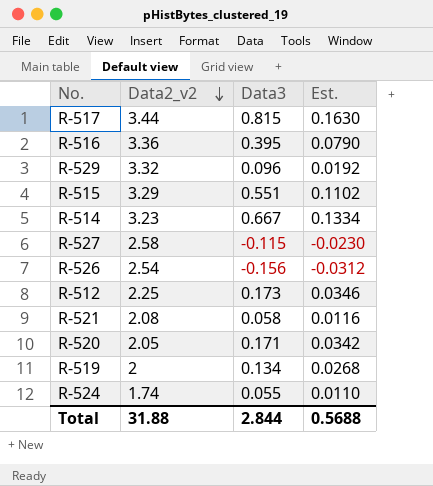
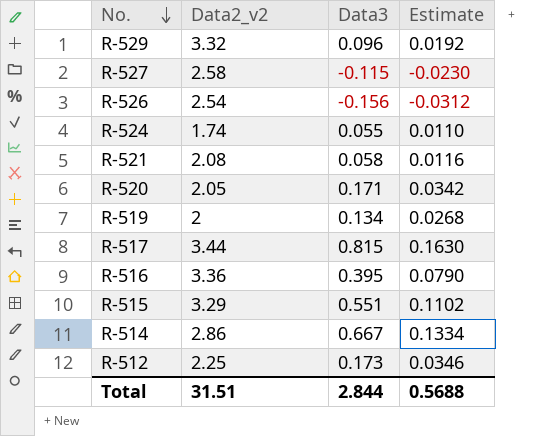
row order: Data2_v2 descending -> No. descending
column name: Est. -> Estimate
R-514 | Data2_v2: 3.23 -> 2.86
Total | Data2_v2: 31.88 -> 31.51

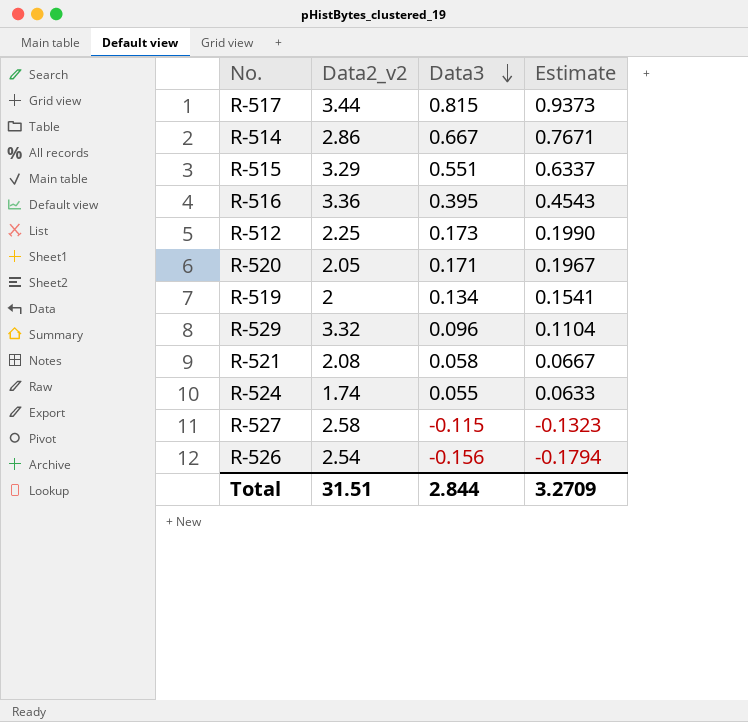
row order: No. descending -> Data3 descending
column Estimate | formula: [Data3] * 0.2 -> [Data3] * 1.15
Total | Estimate: 0.5688 -> 3.2709

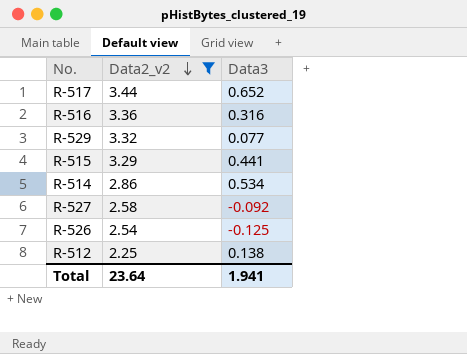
filter: none -> Data2_v2 >= 2.25
row order: Data3 descending -> Data2_v2 descending
column Estimate | formula: [Data3] * 1.15 -> none
R-517 | Data3: 0.815 -> 0.652
R-516 | Data3: 0.395 -> 0.316
R-529 | Data3: 0.096 -> 0.077
R-515 | Data3: 0.551 -> 0.441
R-514 | Data3: 0.667 -> 0.534
R-527 | Data3: -0.115 -> -0.092
R-526 | Data3: -0.156 -> -0.125
R-512 | Data3: 0.173 -> 0.138
Total | Data2_v2: 31.51 -> 23.64
Total | Data3: 2.844 -> 1.941

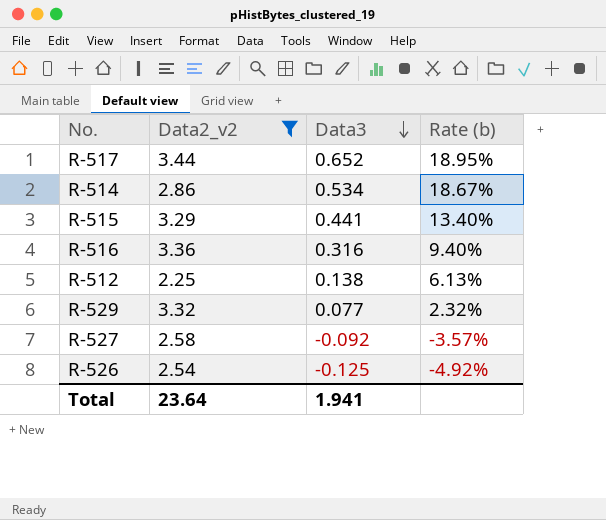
row order: Data2_v2 descending -> Data3 descending
column Rate (b) | formula: none -> [Data3] / [Data2_v2]

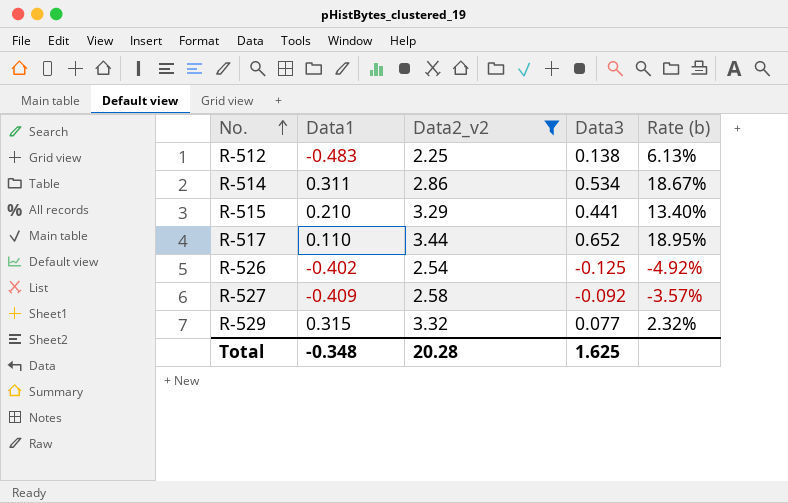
row order: Data3 descending -> No. ascending
column Data1 | position: none -> 2
row R-516: 3.36 | 0.316 | 9.40% -> none
Total | Data2_v2: 23.64 -> 20.28
Total | Data3: 1.941 -> 1.625

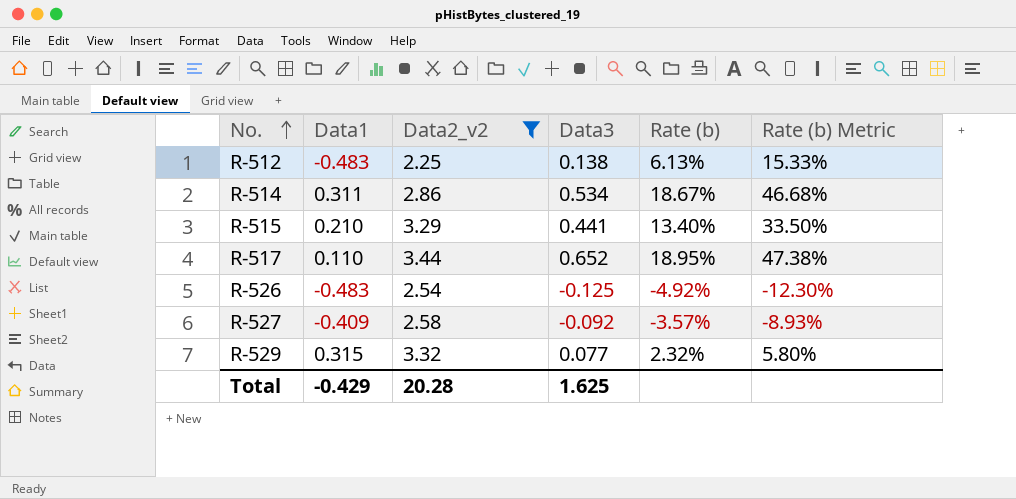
column Rate (b) Metric | formula: none -> [Rate (b)] * 2.5
R-526 | Data1: -0.402 -> -0.483
Total | Data1: -0.348 -> -0.429

